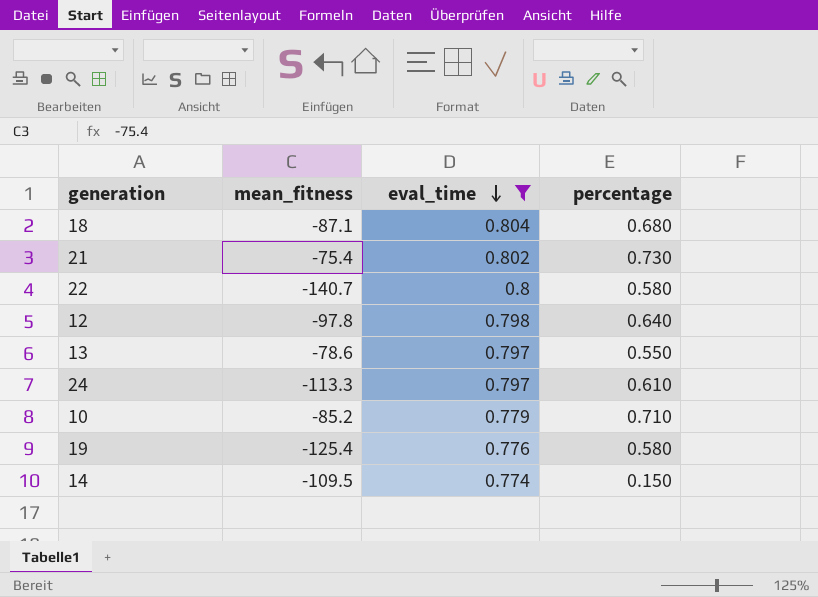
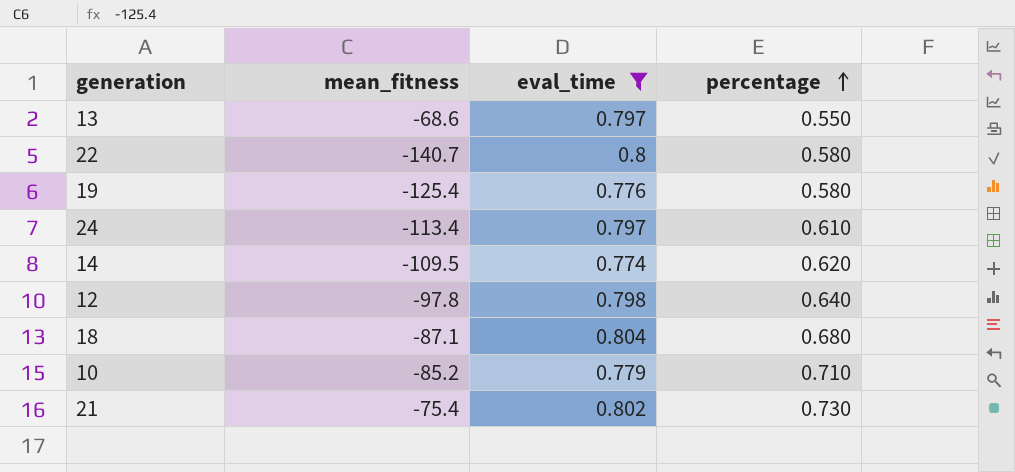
row order: eval_time descending -> percentage ascending
13 | mean_fitness: -78.6 -> -68.6
24 | mean_fitness: -113.3 -> -113.4
14 | percentage: 0.150 -> 0.620

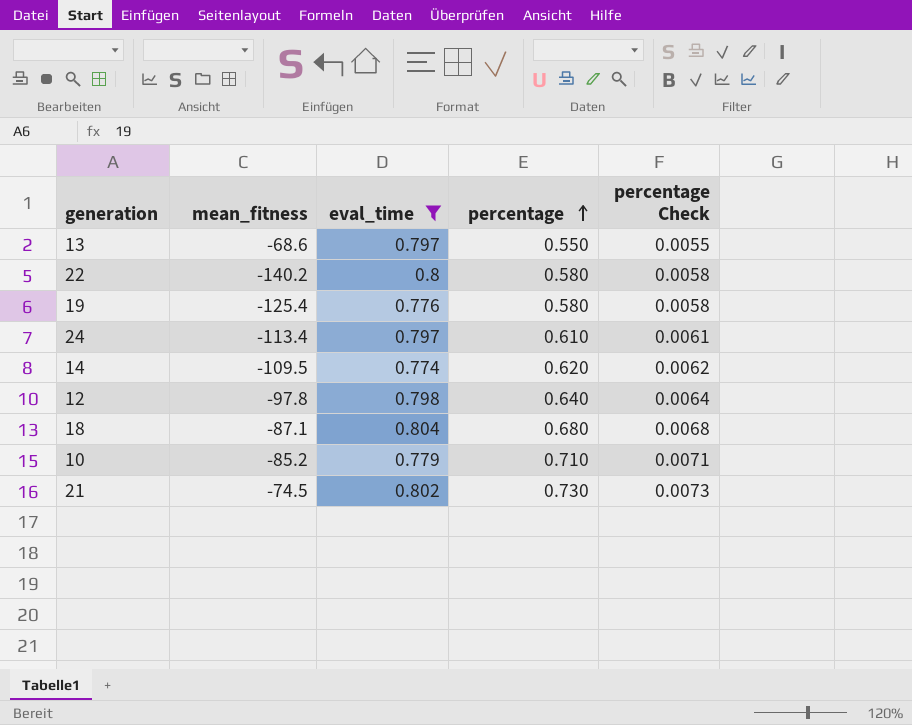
column percentage Check | formula: none -> [percentage] * 0.01
22 | mean_fitness: -140.7 -> -140.2
21 | mean_fitness: -75.4 -> -74.5

